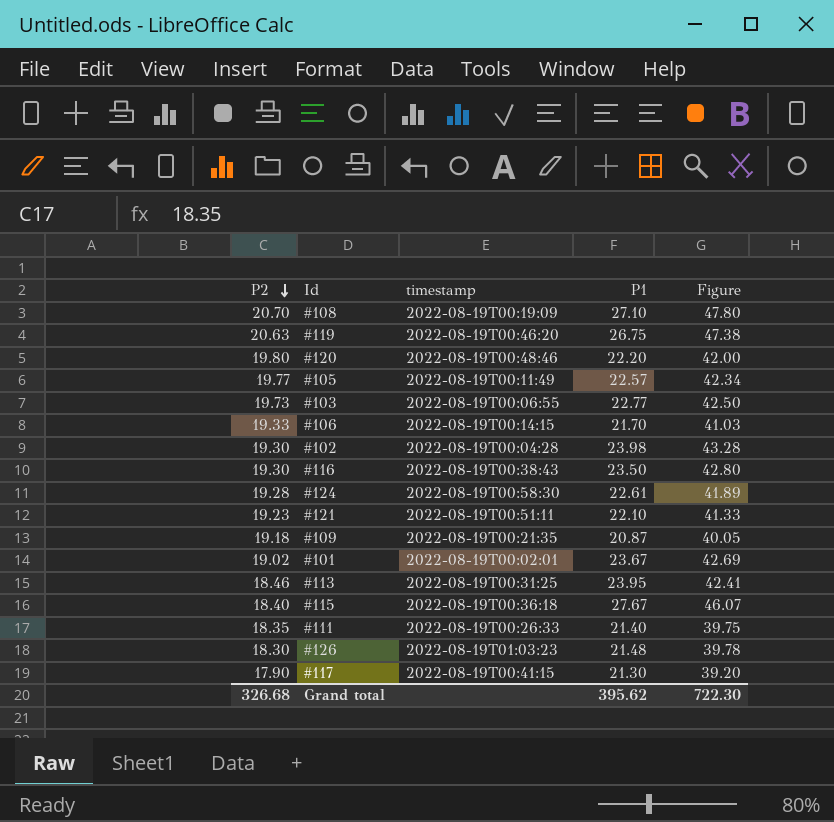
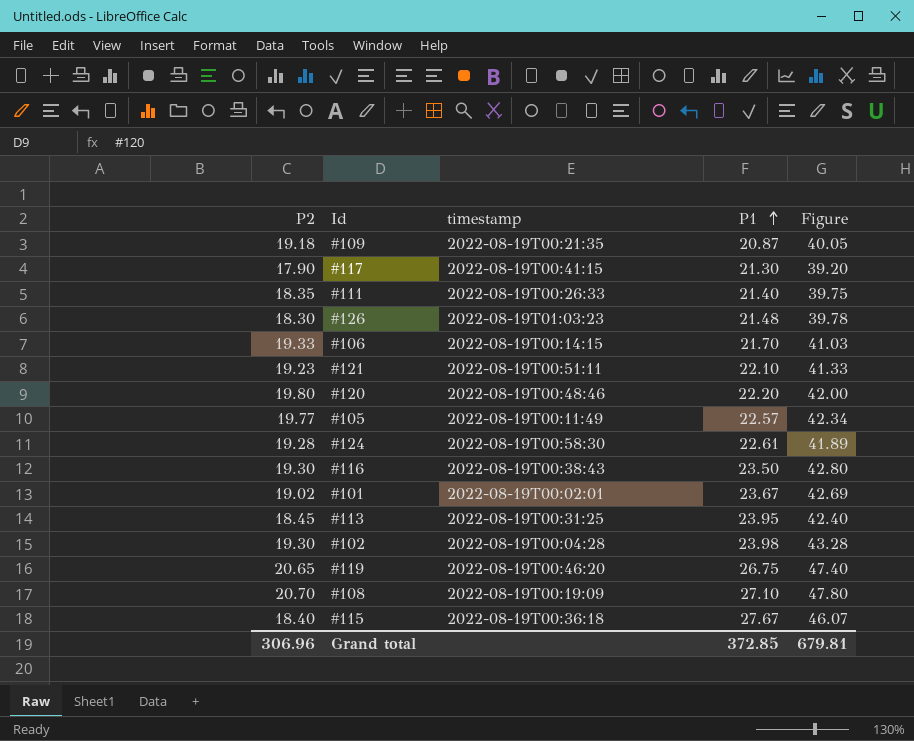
row order: P2 descending -> P1 ascending
row #103: 19.73 | 2022-08-19T00:06:55 | 22.77 | 42.50 -> none
#113 | P2: 18.46 -> 18.45
#113 | Figure: 42.41 -> 42.40
#119 | P2: 20.63 -> 20.65
#119 | Figure: 47.38 -> 47.40
Grand total | P2: 326.68 -> 306.96
Grand total | P1: 395.62 -> 372.85
Grand total | Figure: 722.30 -> 679.81

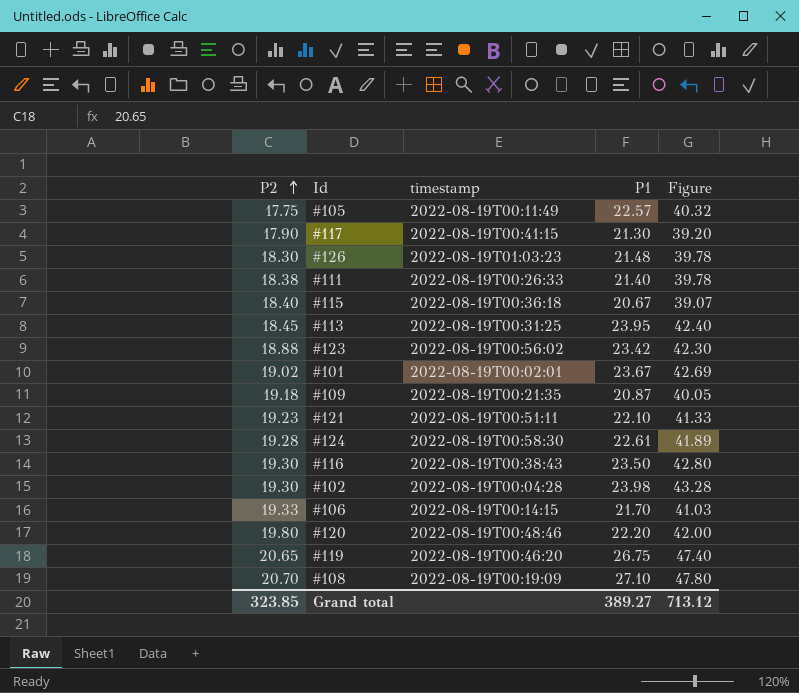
row order: P1 ascending -> P2 ascending
#105 | P2: 19.77 -> 17.75
#105 | Figure: 42.34 -> 40.32
#111 | P2: 18.35 -> 18.38
#111 | Figure: 39.75 -> 39.78
#115 | P1: 27.67 -> 20.67
#115 | Figure: 46.07 -> 39.07
row #123: none -> 18.88 | 2022-08-19T00:56:02 | 23.42 | 42.30
Grand total | P2: 306.96 -> 323.85
Grand total | P1: 372.85 -> 389.27
Grand total | Figure: 679.81 -> 713.12

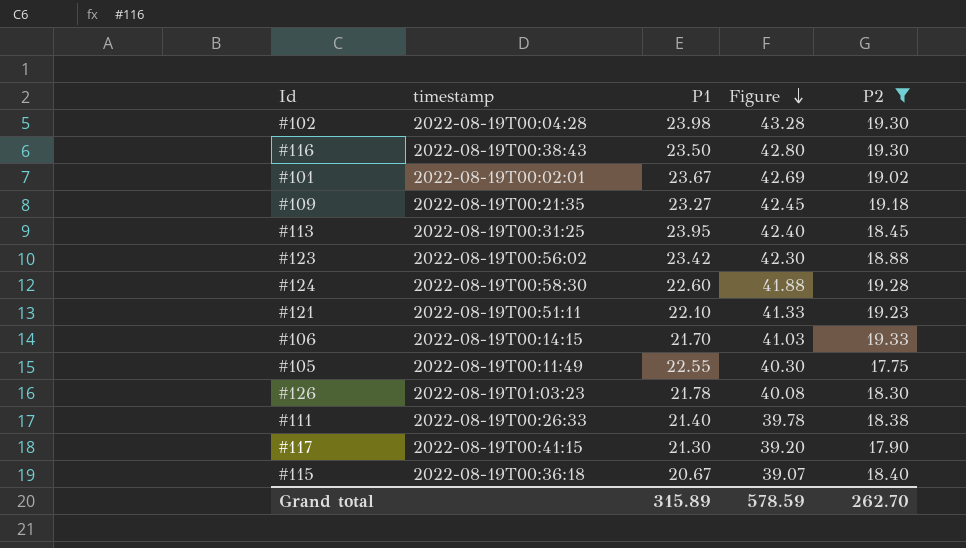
filter: none -> P2 <= 19.33
row order: P2 ascending -> Figure descending
column P2 | position: 1 -> 5
#109 | P1: 20.87 -> 23.27
#109 | Figure: 40.05 -> 42.45
#124 | P1: 22.61 -> 22.60
#124 | Figure: 41.89 -> 41.88
#105 | P1: 22.57 -> 22.55
#105 | Figure: 40.32 -> 40.30
#126 | P1: 21.48 -> 21.78
#126 | Figure: 39.78 -> 40.08
Grand total | P1: 389.27 -> 315.89
Grand total | Figure: 713.12 -> 578.59
Grand total | P2: 323.85 -> 262.70

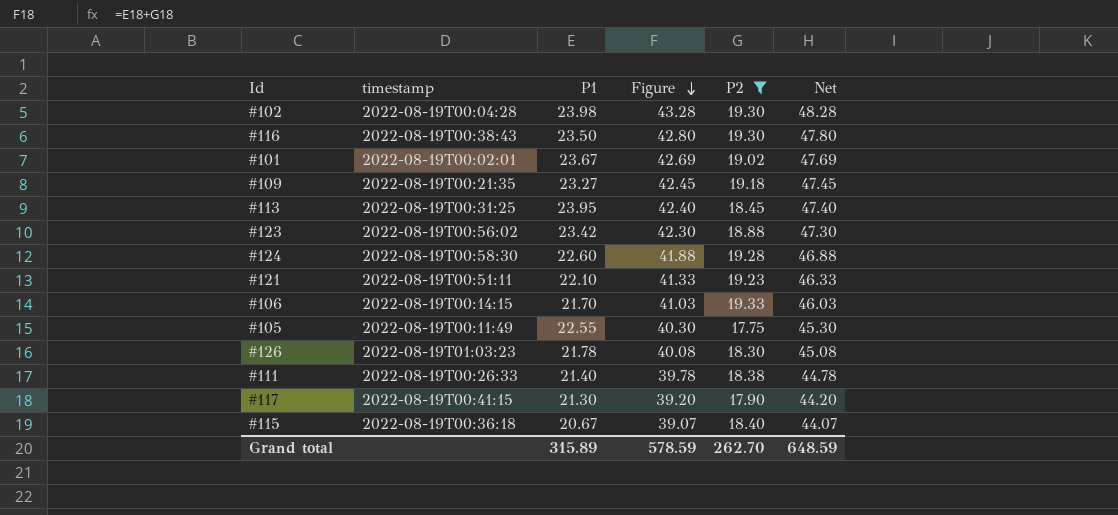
column Net | formula: none -> [Figure] + 5

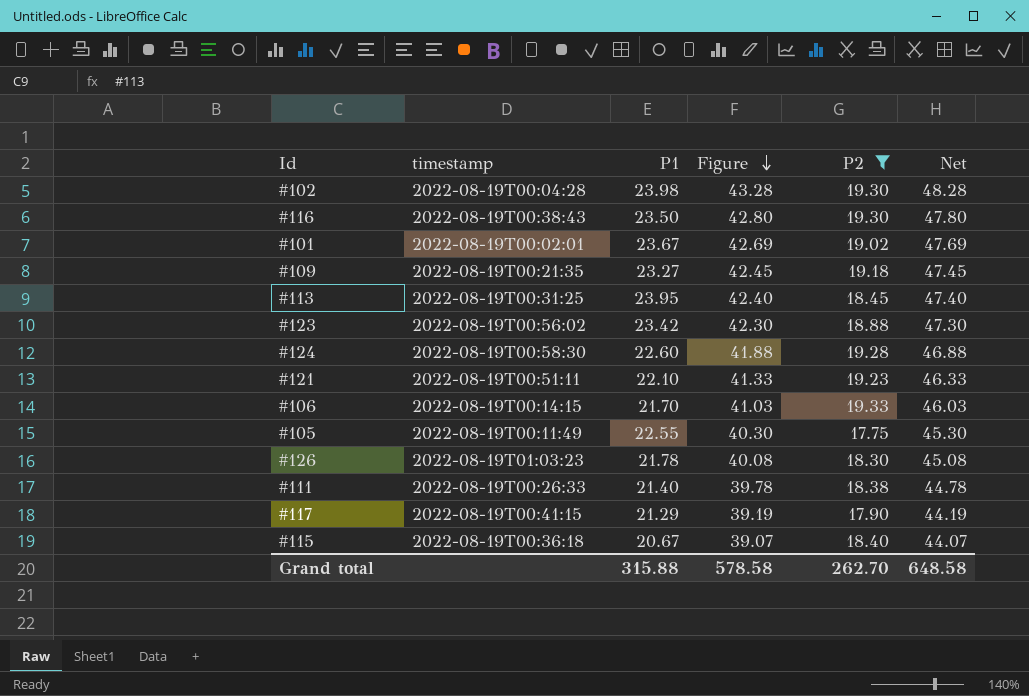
#117 | P1: 21.30 -> 21.29
#117 | Figure: 39.20 -> 39.19
#117 | Net: 44.20 -> 44.19
Grand total | P1: 315.89 -> 315.88
Grand total | Figure: 578.59 -> 578.58
Grand total | Net: 648.59 -> 648.58

